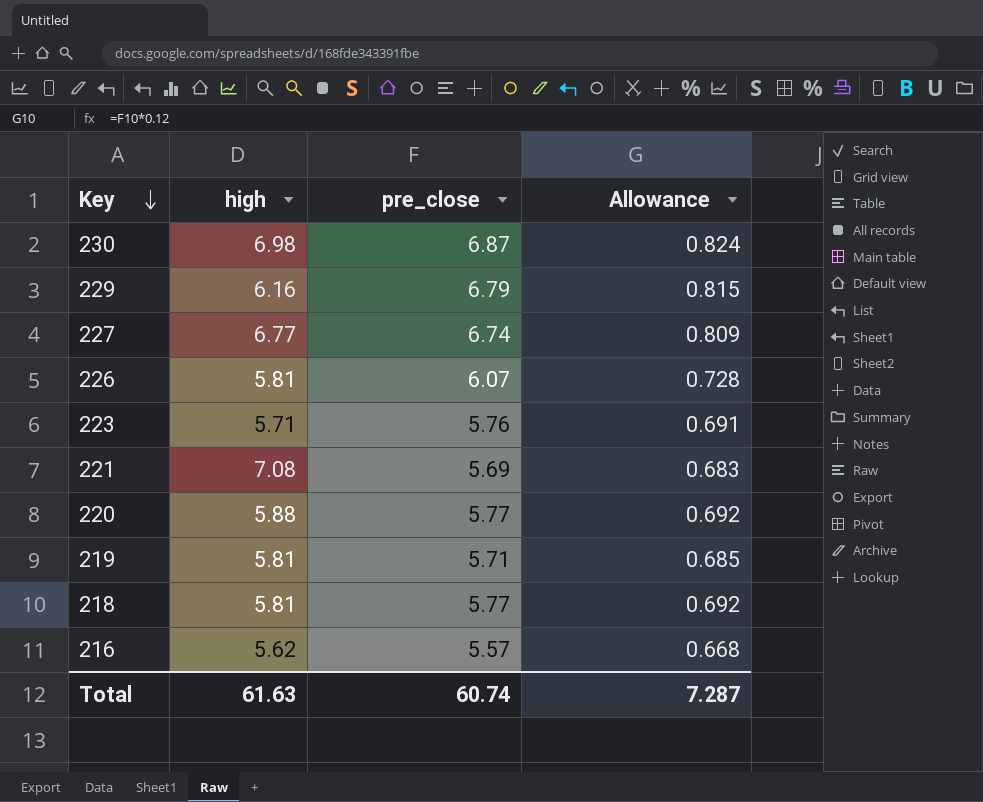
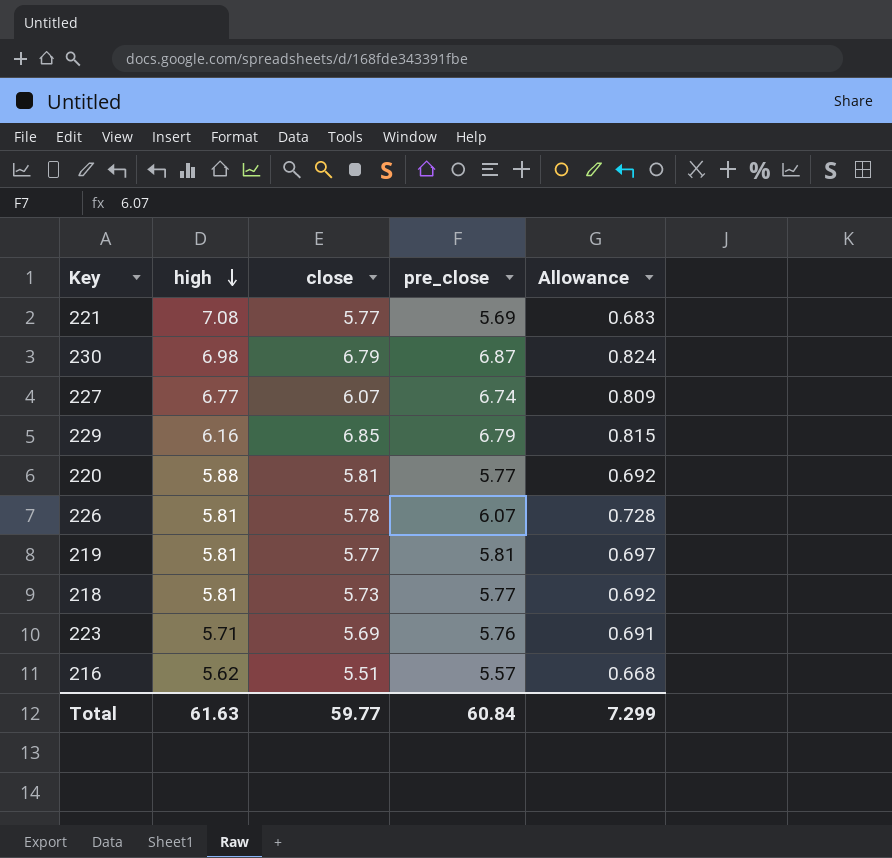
row order: Key descending -> high descending
column close | position: none -> 3
219 | pre_close: 5.71 -> 5.81
219 | Allowance: 0.685 -> 0.697
Total | pre_close: 60.74 -> 60.84
Total | Allowance: 7.287 -> 7.299

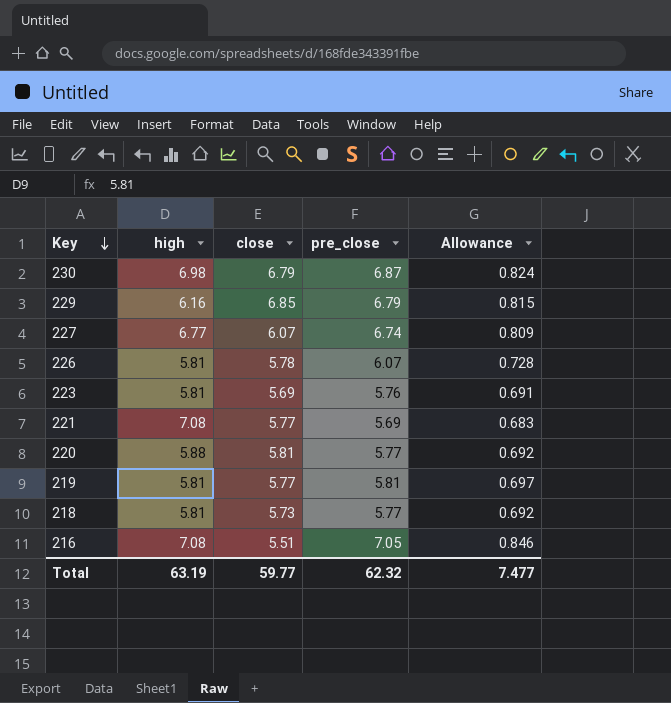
row order: high descending -> Key descending
223 | high: 5.71 -> 5.81
216 | high: 5.62 -> 7.08
216 | pre_close: 5.57 -> 7.05
216 | Allowance: 0.668 -> 0.846
Total | high: 61.63 -> 63.19
Total | pre_close: 60.84 -> 62.32
Total | Allowance: 7.299 -> 7.477

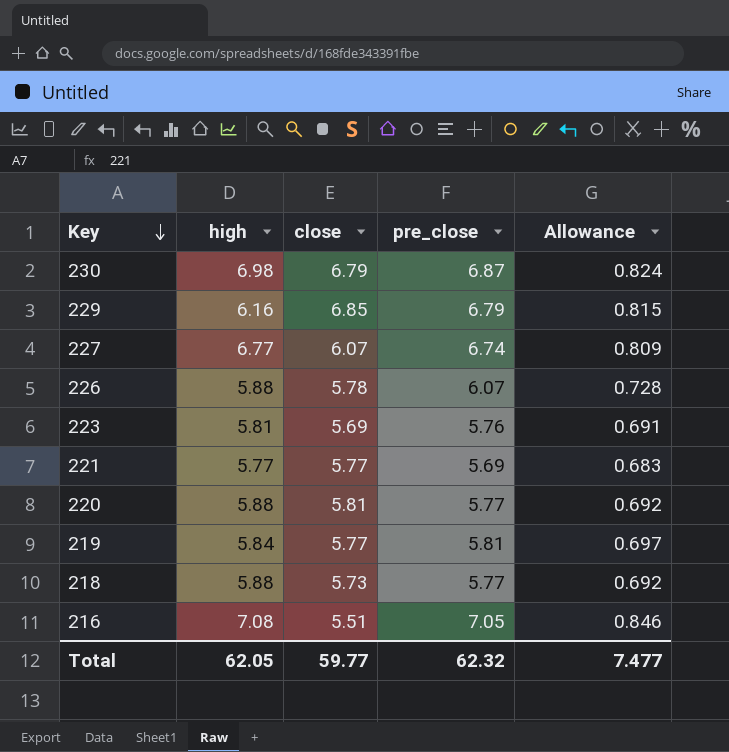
226 | high: 5.81 -> 5.88
221 | high: 7.08 -> 5.77
219 | high: 5.81 -> 5.84
218 | high: 5.81 -> 5.88
Total | high: 63.19 -> 62.05

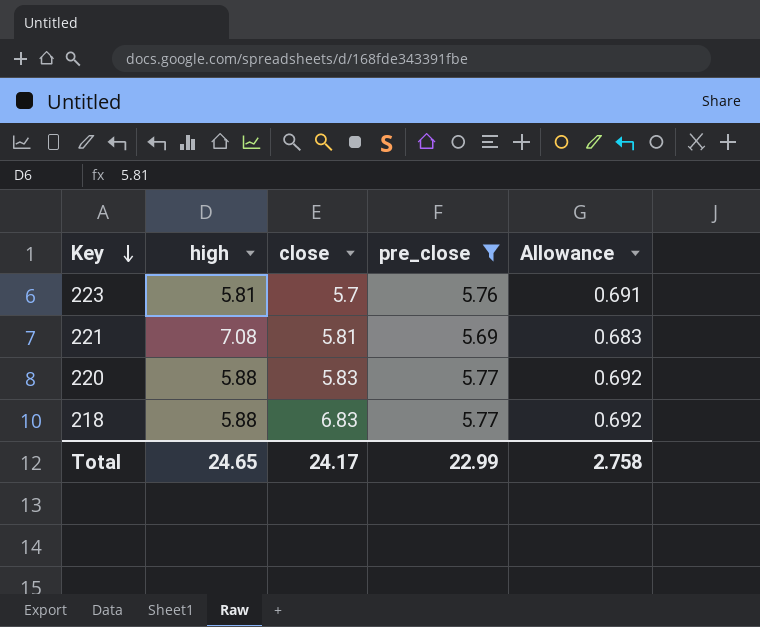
filter: none -> pre_close <= 5.77
223 | close: 5.69 -> 5.7
221 | high: 5.77 -> 7.08
221 | close: 5.77 -> 5.81
220 | close: 5.81 -> 5.83
218 | close: 5.73 -> 6.83
Total | high: 62.05 -> 24.65
Total | close: 59.77 -> 24.17
Total | pre_close: 62.32 -> 22.99
Total | Allowance: 7.477 -> 2.758

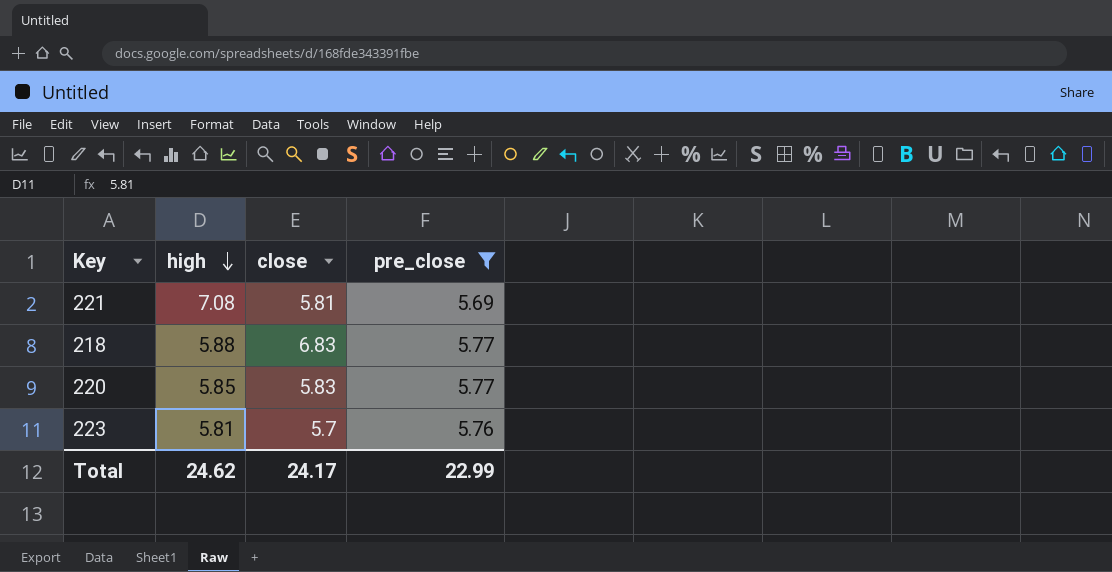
row order: Key descending -> high descending
column Allowance | formula: [pre_close] * 0.12 -> none
220 | high: 5.88 -> 5.85
Total | high: 24.65 -> 24.62

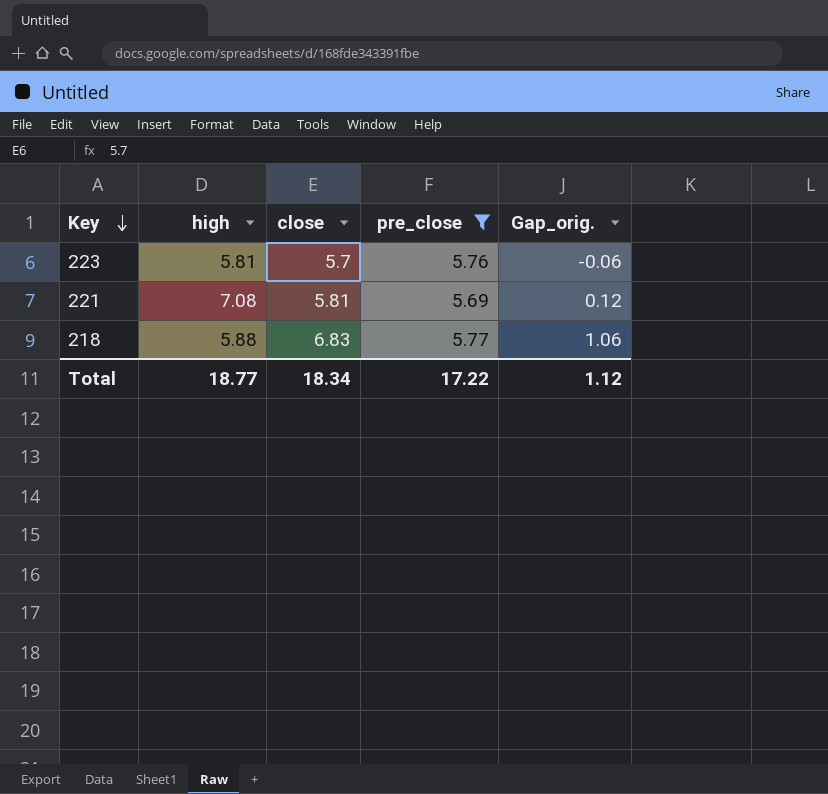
row order: high descending -> Key descending
column Gap_orig. | formula: none -> [close] - [pre_close]
row 220: 5.85 | 5.83 | 5.77 -> none
Total | high: 24.62 -> 18.77
Total | close: 24.17 -> 18.34
Total | pre_close: 22.99 -> 17.22

